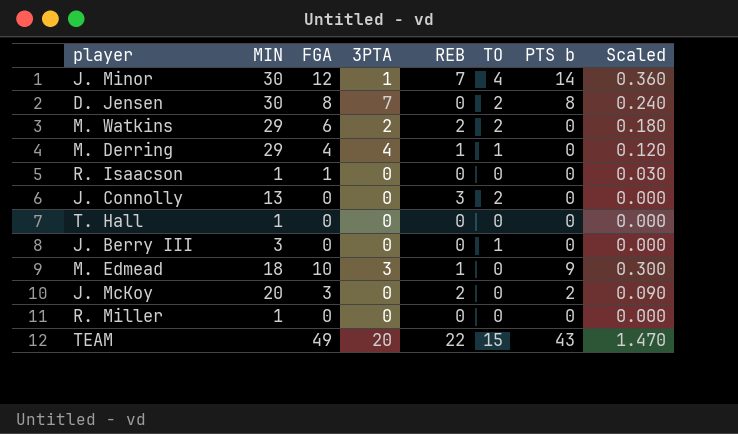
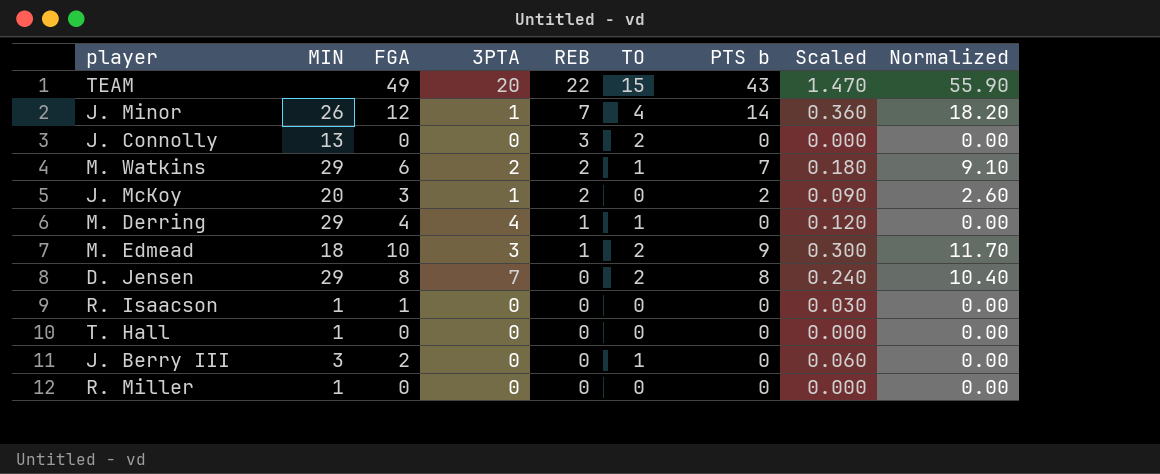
row order: none -> REB descending
column Normalized | formula: none -> [PTS b] * 1.3
J. Minor | MIN: 30 -> 26
M. Watkins | TO: 2 -> 1
M. Watkins | PTS b: 0 -> 7
J. McKoy | 3PTA: 0 -> 1
M. Edmead | TO: 0 -> 2
D. Jensen | MIN: 30 -> 29
J. Berry III | FGA: 0 -> 2
J. Berry III | Scaled: 0.000 -> 0.060

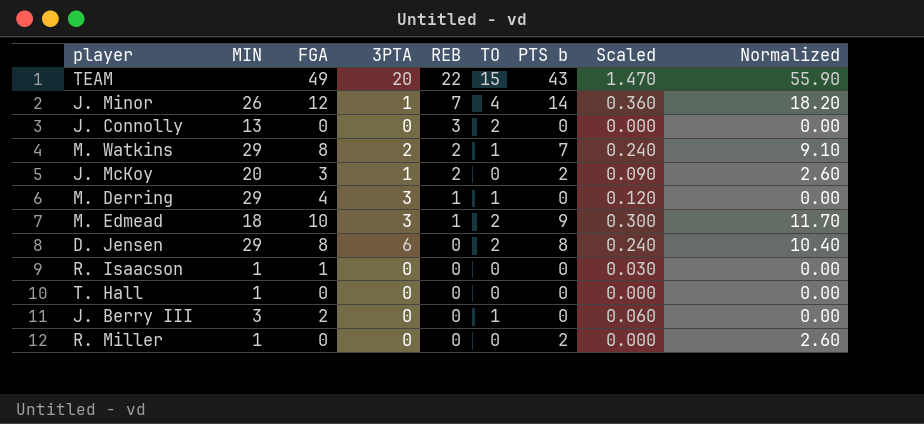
M. Watkins | FGA: 6 -> 8
M. Watkins | Scaled: 0.180 -> 0.240
M. Derring | 3PTA: 4 -> 3
D. Jensen | 3PTA: 7 -> 6
R. Miller | PTS b: 0 -> 2
R. Miller | Normalized: 0.00 -> 2.60

